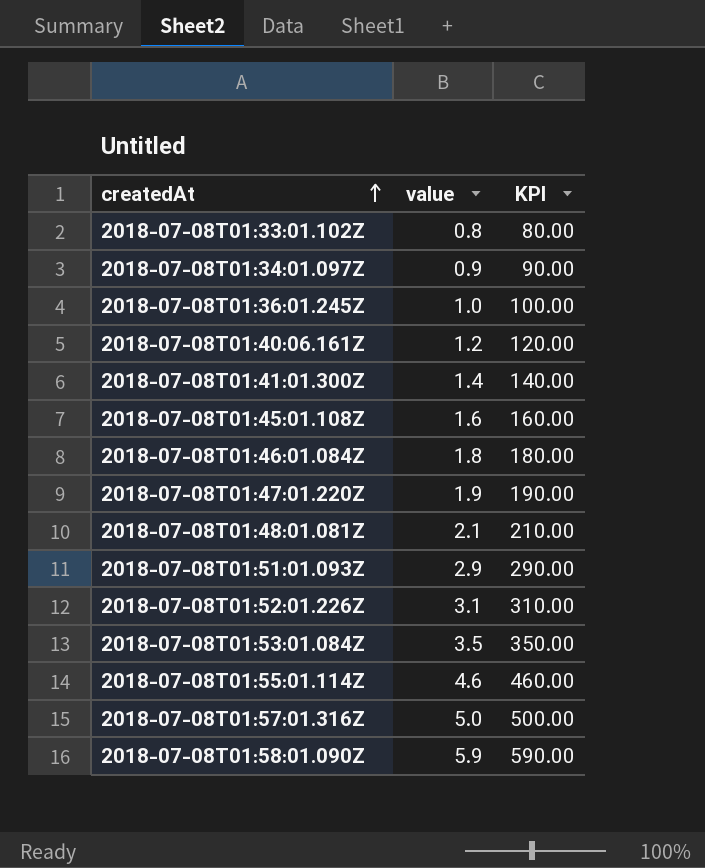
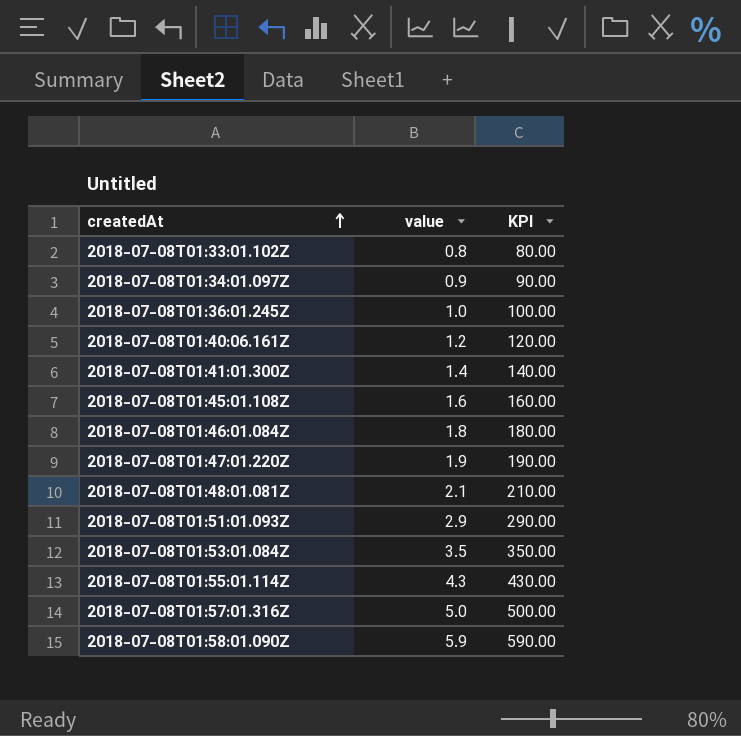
row 2018-07-08T01:52:01.226Z: 3.1 | 310.00 -> none
2018-07-08T01:55:01.114Z | value: 4.6 -> 4.3
2018-07-08T01:55:01.114Z | KPI: 460.00 -> 430.00

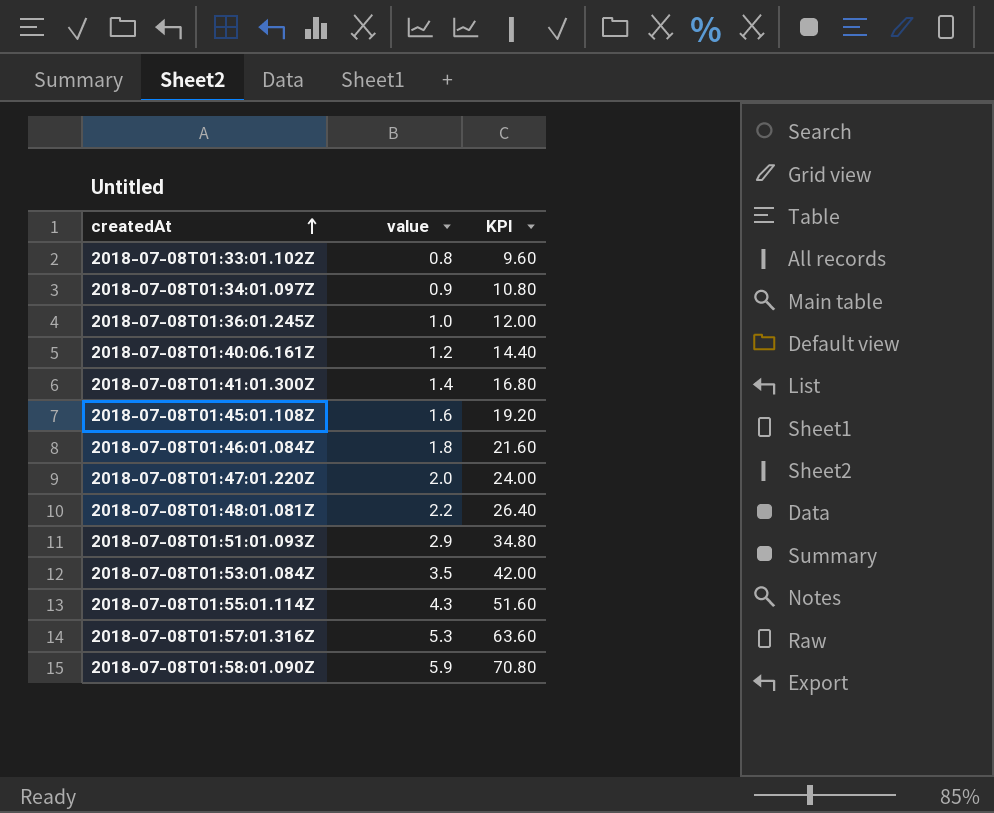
column KPI | formula: [value] * 100 -> [value] * 12
2018-07-08T01:47:01.220Z | value: 1.9 -> 2.0
2018-07-08T01:48:01.081Z | value: 2.1 -> 2.2
2018-07-08T01:57:01.316Z | value: 5.0 -> 5.3

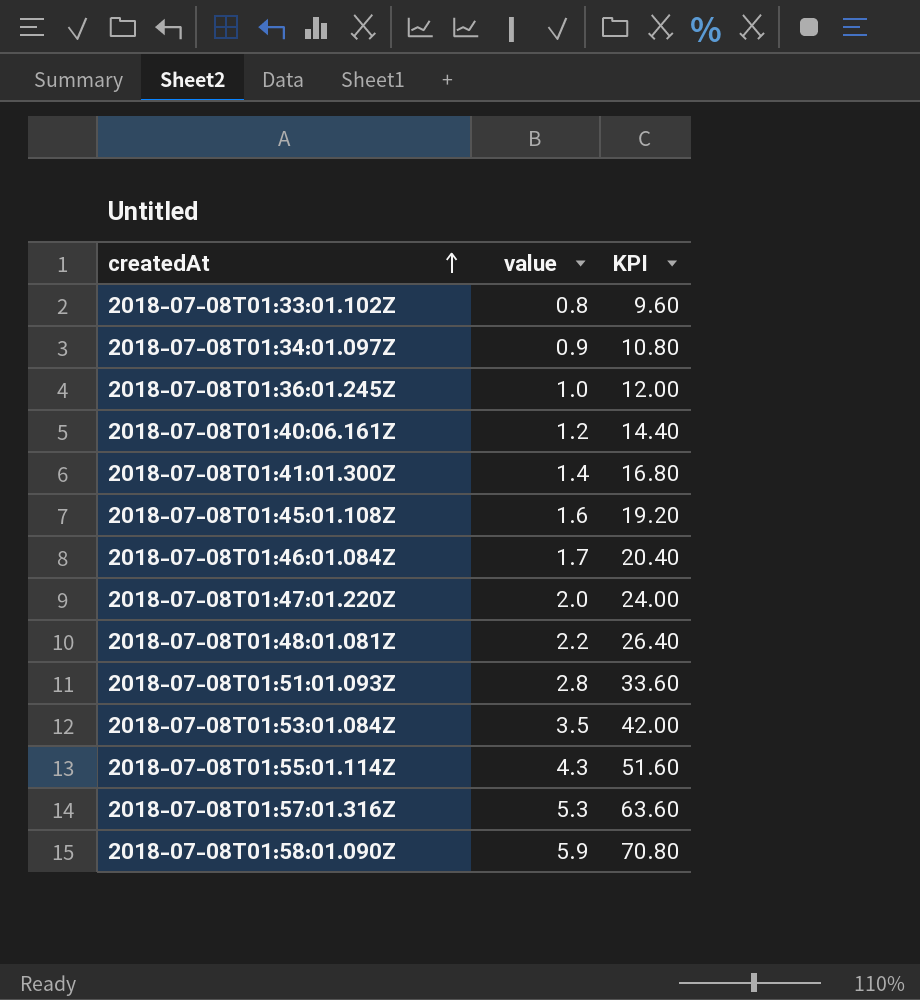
2018-07-08T01:46:01.084Z | value: 1.8 -> 1.7
2018-07-08T01:46:01.084Z | KPI: 21.60 -> 20.40
2018-07-08T01:51:01.093Z | value: 2.9 -> 2.8
2018-07-08T01:51:01.093Z | KPI: 34.80 -> 33.60

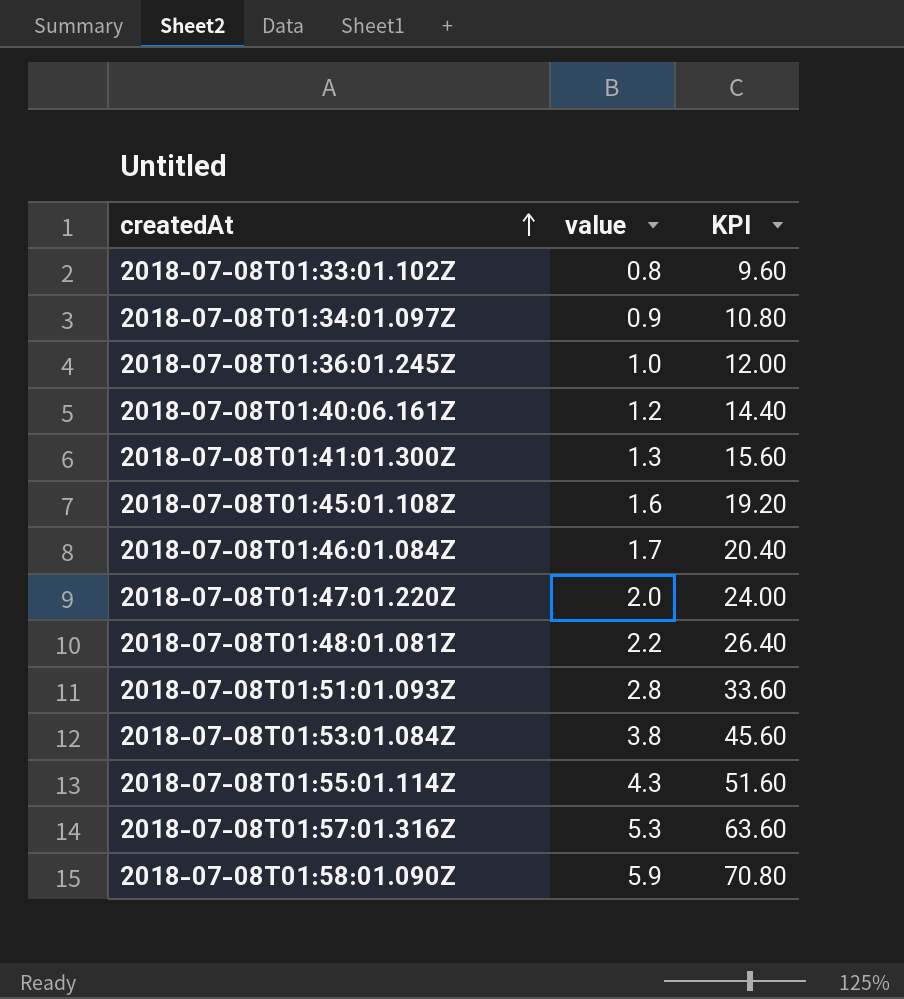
2018-07-08T01:41:01.300Z | value: 1.4 -> 1.3
2018-07-08T01:41:01.300Z | KPI: 16.80 -> 15.60
2018-07-08T01:53:01.084Z | value: 3.5 -> 3.8
2018-07-08T01:53:01.084Z | KPI: 42.00 -> 45.60

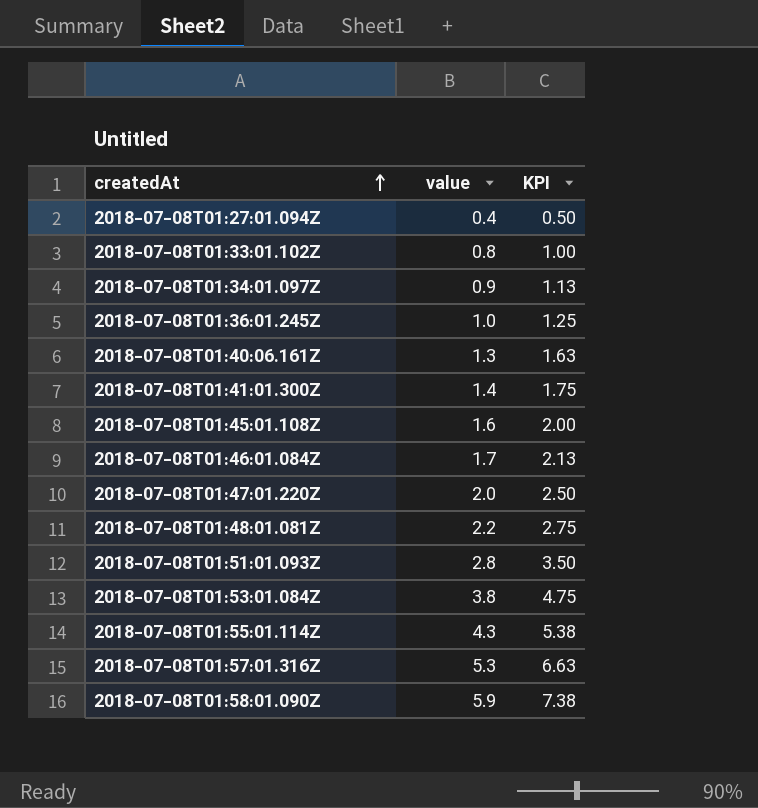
column KPI | formula: [value] * 12 -> [value] * 1.25
row 2018-07-08T01:27:01.094Z: none -> 0.4 | 0.50
2018-07-08T01:40:06.161Z | value: 1.2 -> 1.3
2018-07-08T01:41:01.300Z | value: 1.3 -> 1.4

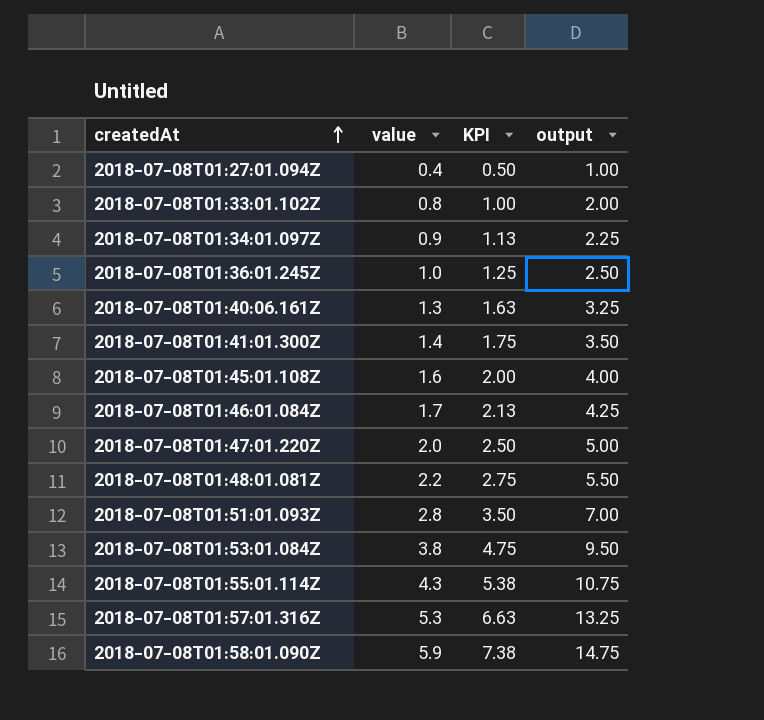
column output | formula: none -> [value] * 2.5

